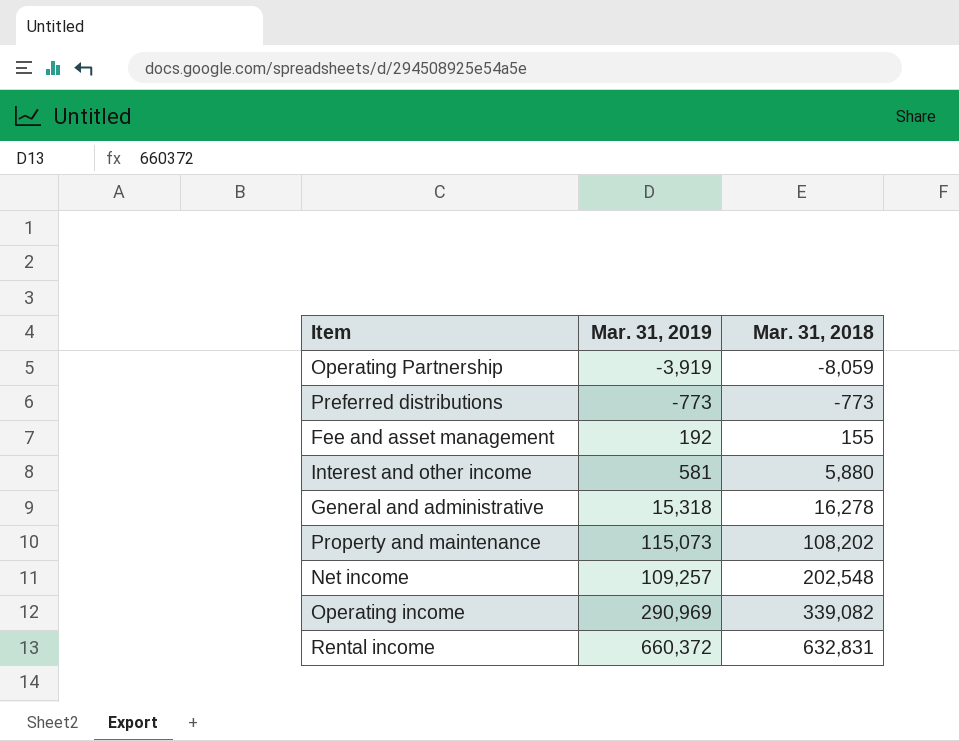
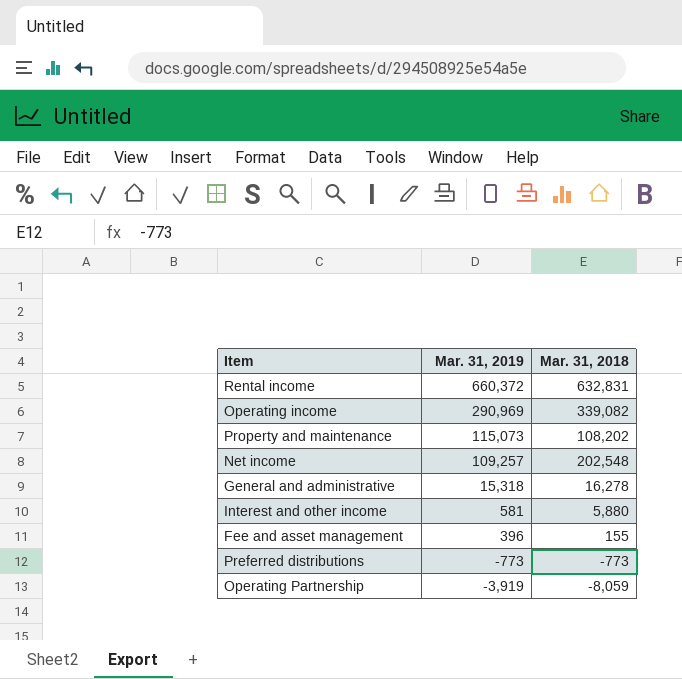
row order: Mar. 31, 2018 ascending -> Mar. 31, 2019 descending
Fee and asset management | Mar. 31, 2019: 192 -> 396

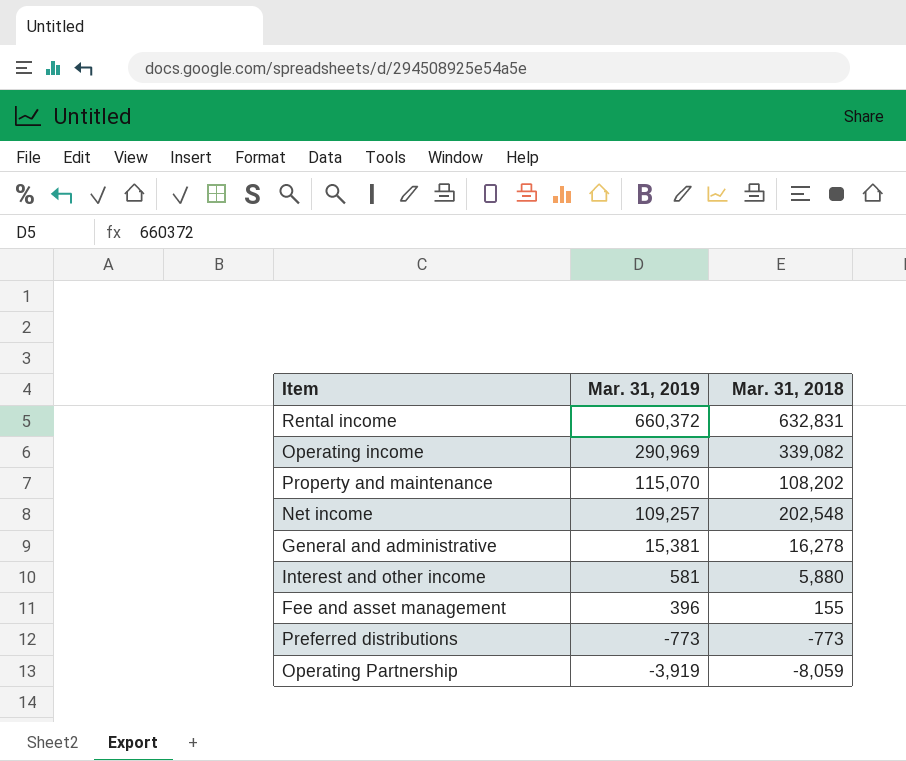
Property and maintenance | Mar. 31, 2019: 115,073 -> 115,070
General and administrative | Mar. 31, 2019: 15,318 -> 15,381

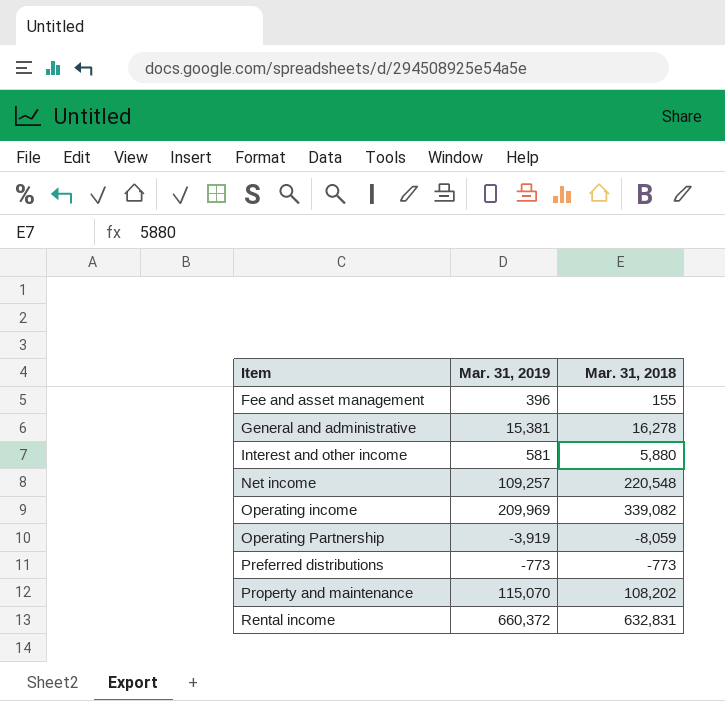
row order: Mar. 31, 2019 descending -> Item ascending
Net income | Mar. 31, 2018: 202,548 -> 220,548
Operating income | Mar. 31, 2019: 290,969 -> 209,969

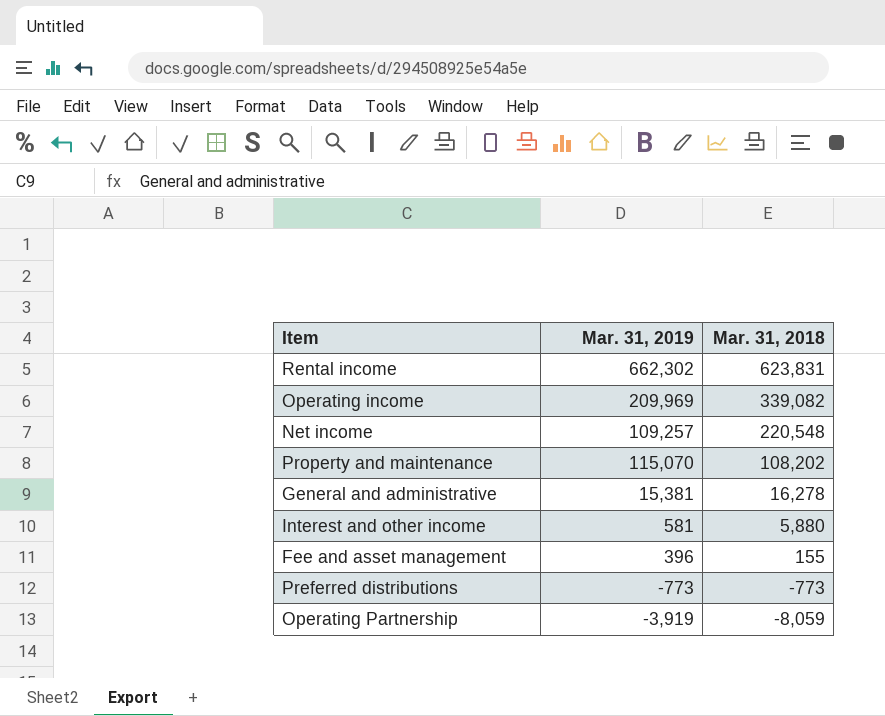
row order: Item ascending -> Mar. 31, 2018 descending
Rental income | Mar. 31, 2019: 660,372 -> 662,302
Rental income | Mar. 31, 2018: 632,831 -> 623,831

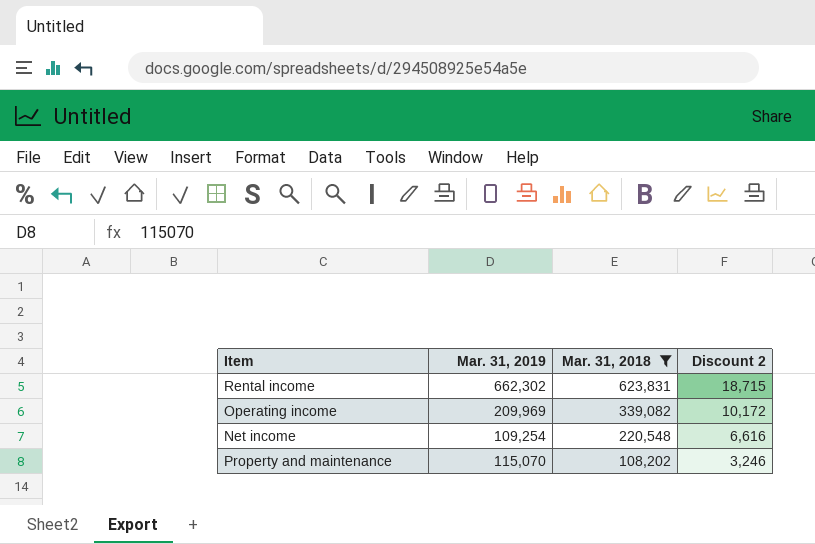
filter: none -> Mar. 31, 2018 >= 108,202
column Discount 2 | formula: none -> [Mar. 31, 2018] * 0.03
Net income | Mar. 31, 2019: 109,257 -> 109,254

